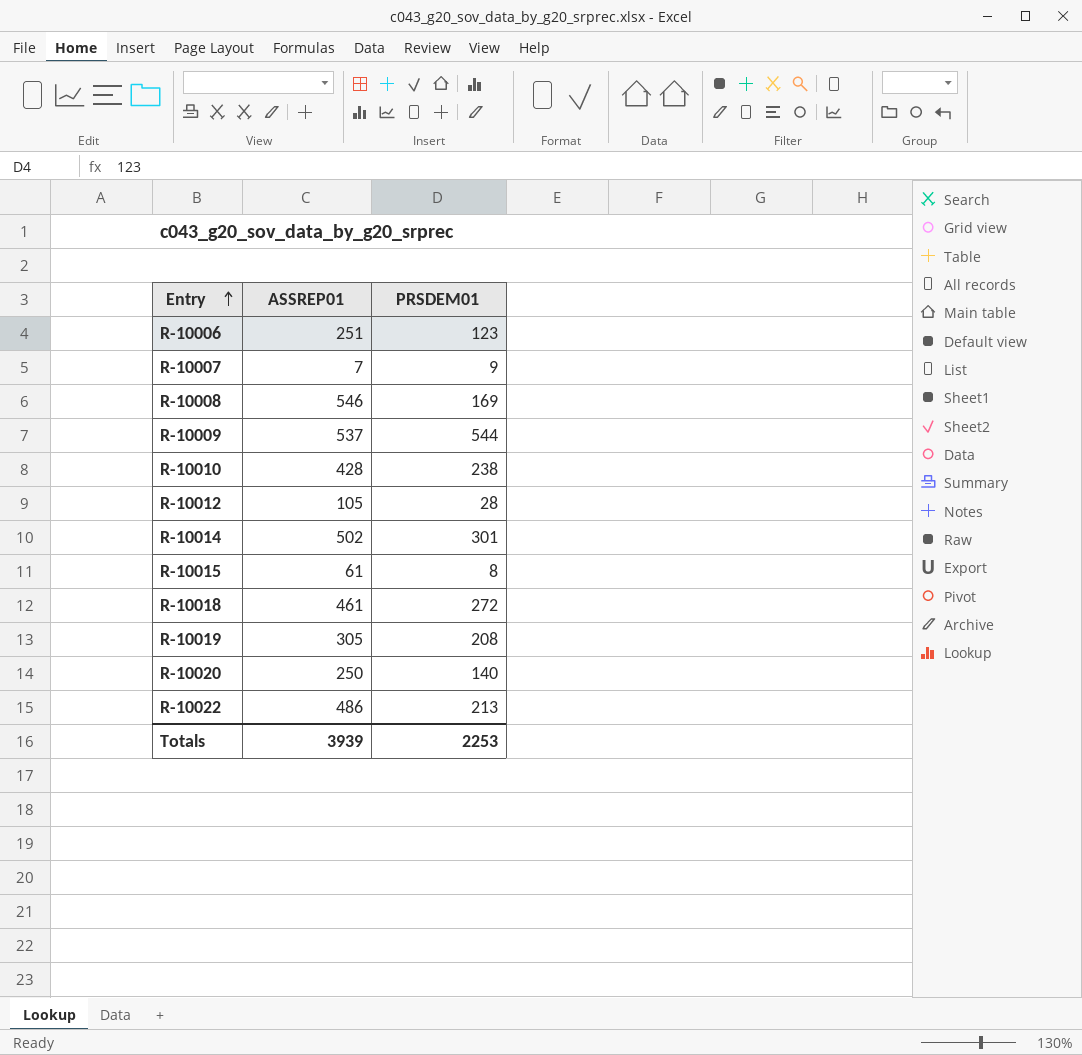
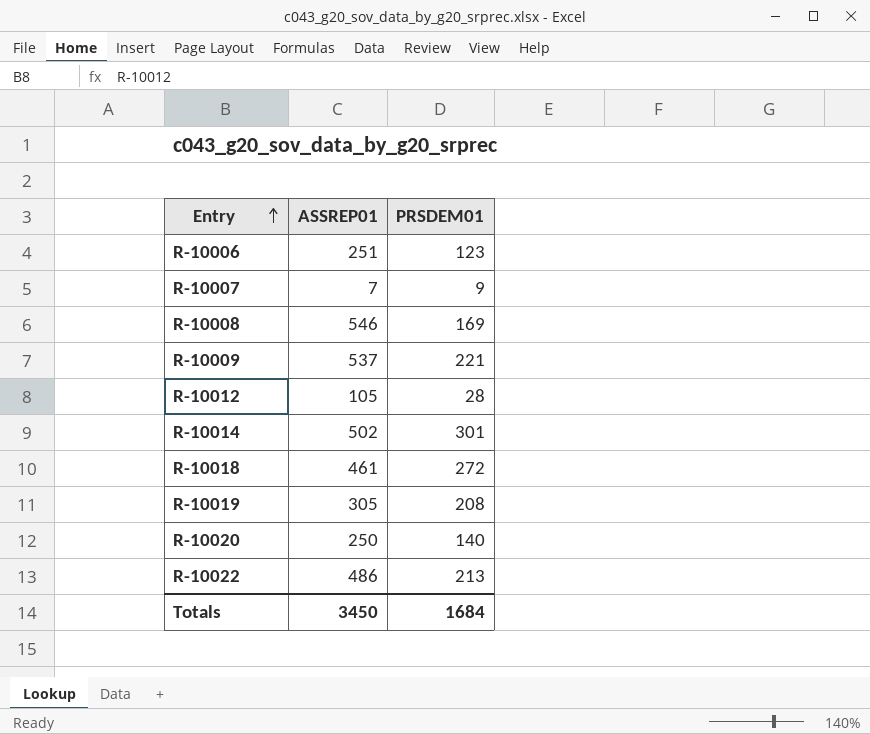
row R-10010: 428 | 238 -> none
row R-10015: 61 | 8 -> none
R-10009 | PRSDEM01: 544 -> 221
Totals | ASSREP01: 3939 -> 3450
Totals | PRSDEM01: 2253 -> 1684

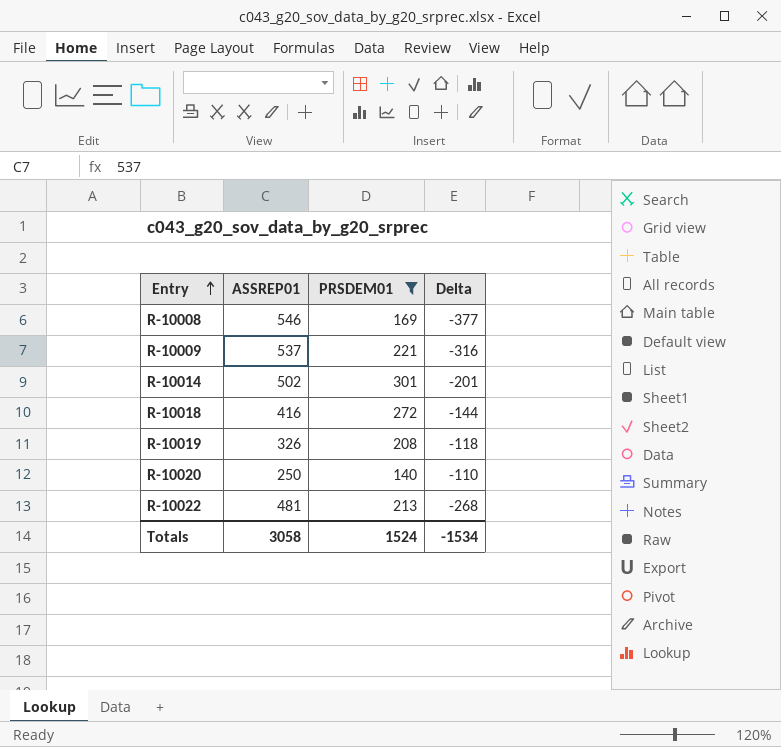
filter: none -> PRSDEM01 >= 140
column Delta | formula: none -> [PRSDEM01] - [ASSREP01]
R-10018 | ASSREP01: 461 -> 416
R-10019 | ASSREP01: 305 -> 326
R-10022 | ASSREP01: 486 -> 481
Totals | ASSREP01: 3450 -> 3058
Totals | PRSDEM01: 1684 -> 1524

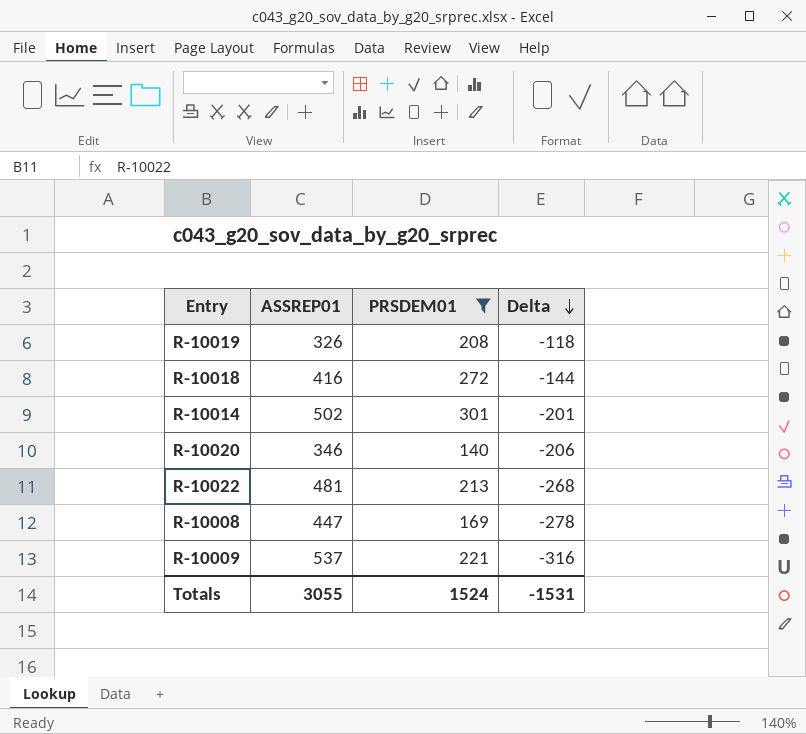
row order: Entry ascending -> Delta descending
R-10020 | ASSREP01: 250 -> 346
R-10020 | Delta: -110 -> -206
R-10008 | ASSREP01: 546 -> 447
R-10008 | Delta: -377 -> -278
Totals | ASSREP01: 3058 -> 3055
Totals | Delta: -1534 -> -1531

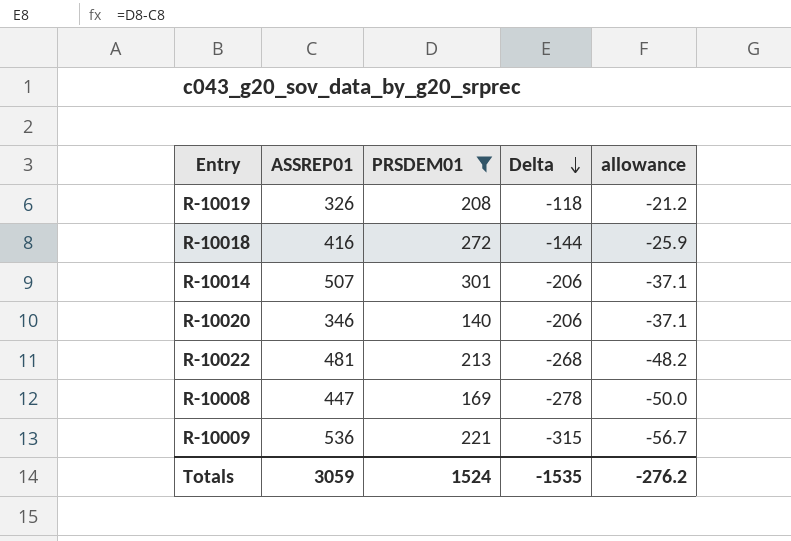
column allowance | formula: none -> [Delta] * 0.18
R-10014 | ASSREP01: 502 -> 507
R-10014 | Delta: -201 -> -206
R-10009 | ASSREP01: 537 -> 536
R-10009 | Delta: -316 -> -315
Totals | ASSREP01: 3055 -> 3059
Totals | Delta: -1531 -> -1535

